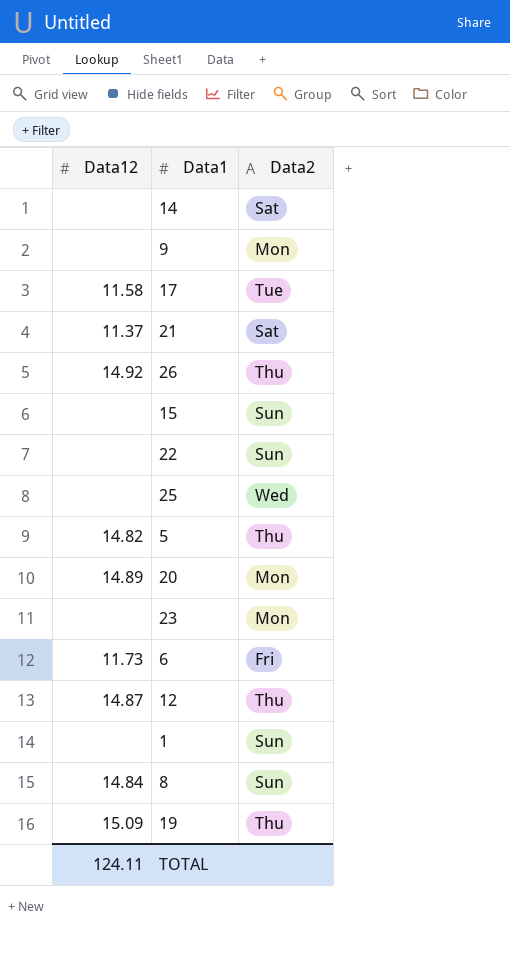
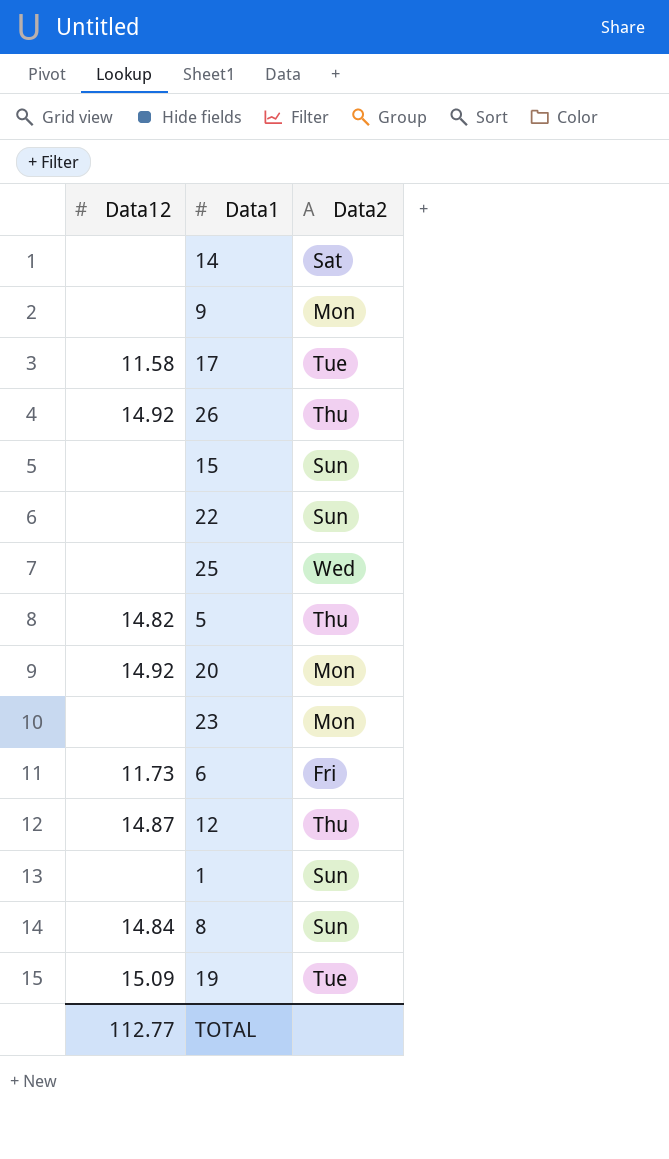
row 21: 11.37 | Sat -> none
20 | Data12: 14.89 -> 14.92
19 | Data2: Thu -> Tue
TOTAL | Data12: 124.11 -> 112.77

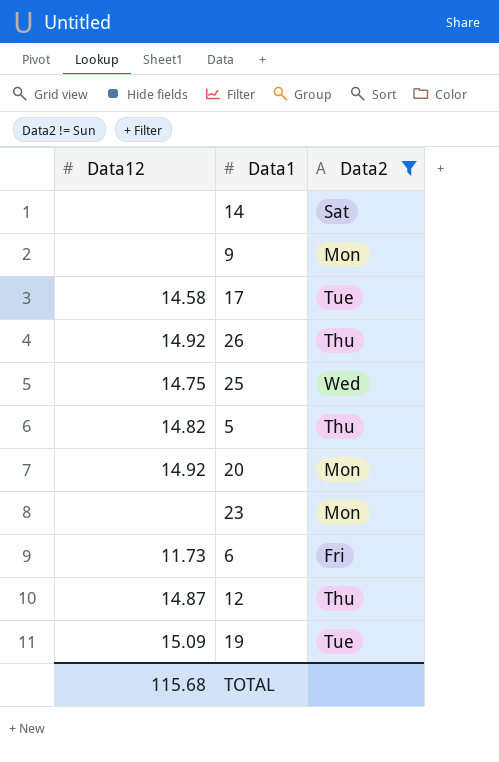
filter: none -> Data2 != Sun
17 | Data12: 11.58 -> 14.58
25 | Data12: none -> 14.75
TOTAL | Data12: 112.77 -> 115.68

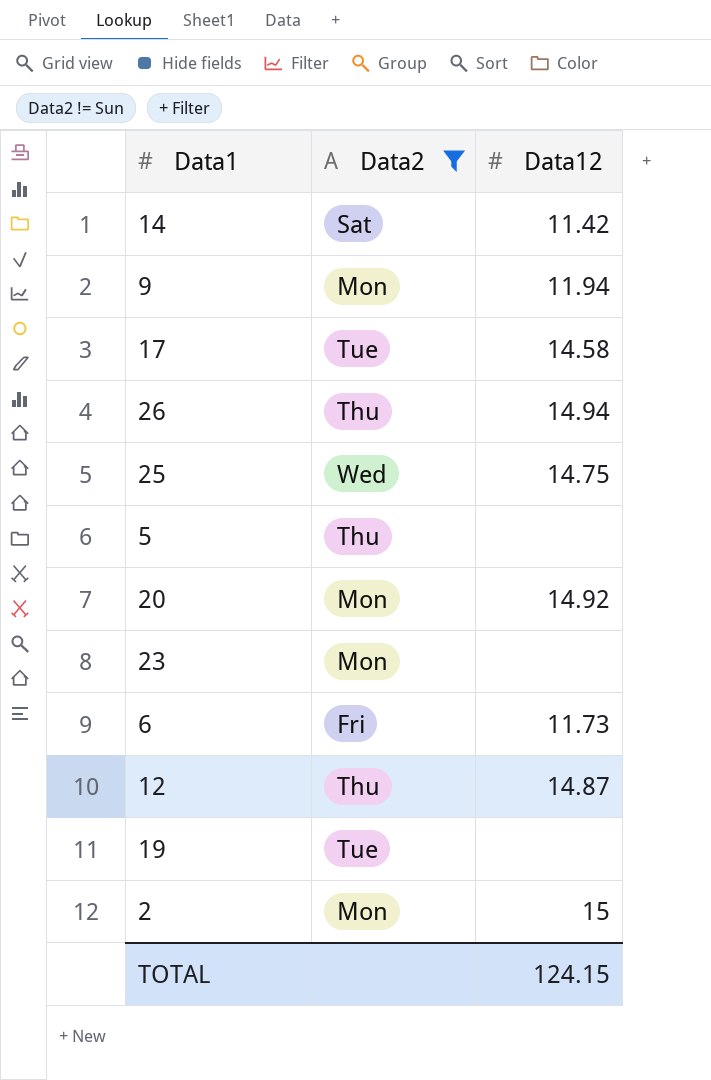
column Data12 | position: 1 -> 3
14 | Data12: none -> 11.42
9 | Data12: none -> 11.94
26 | Data12: 14.92 -> 14.94
5 | Data12: 14.82 -> none
19 | Data12: 15.09 -> none
row 2: none -> Mon | 15
TOTAL | Data12: 115.68 -> 124.15

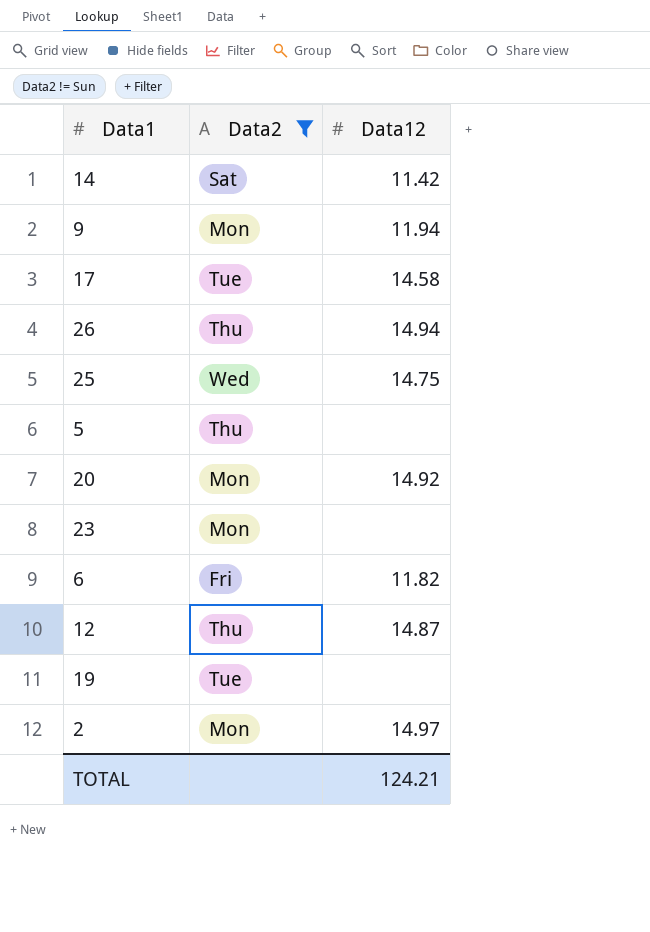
6 | Data12: 11.73 -> 11.82
2 | Data12: 15 -> 14.97
TOTAL | Data12: 124.15 -> 124.21

